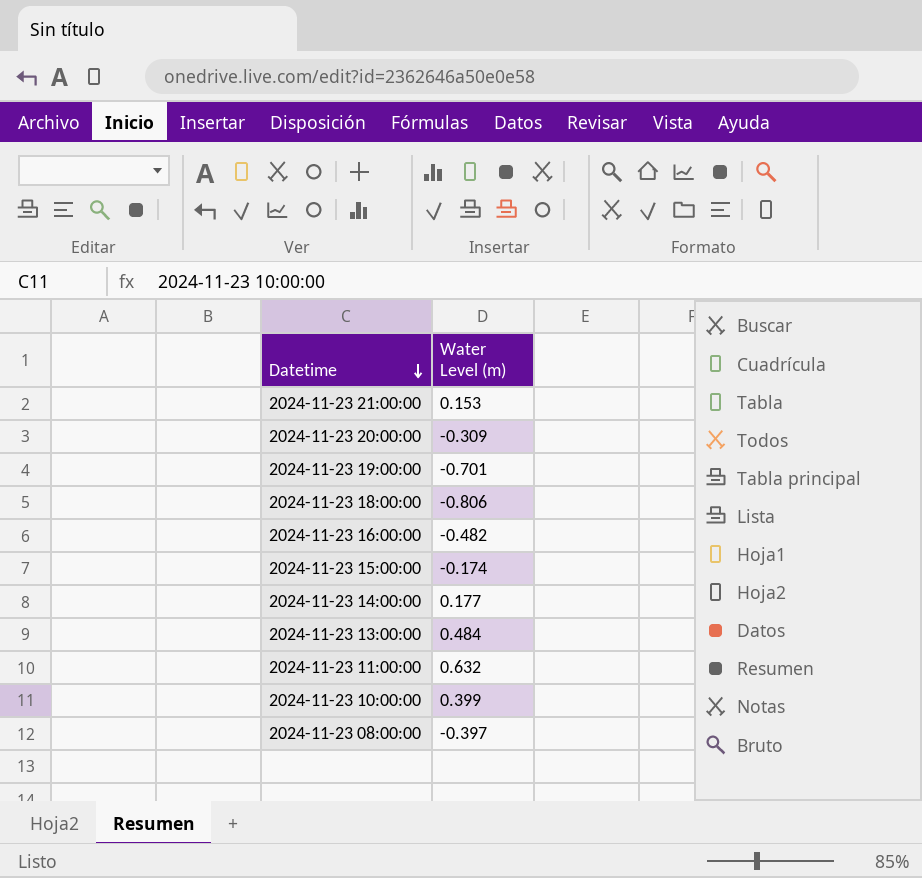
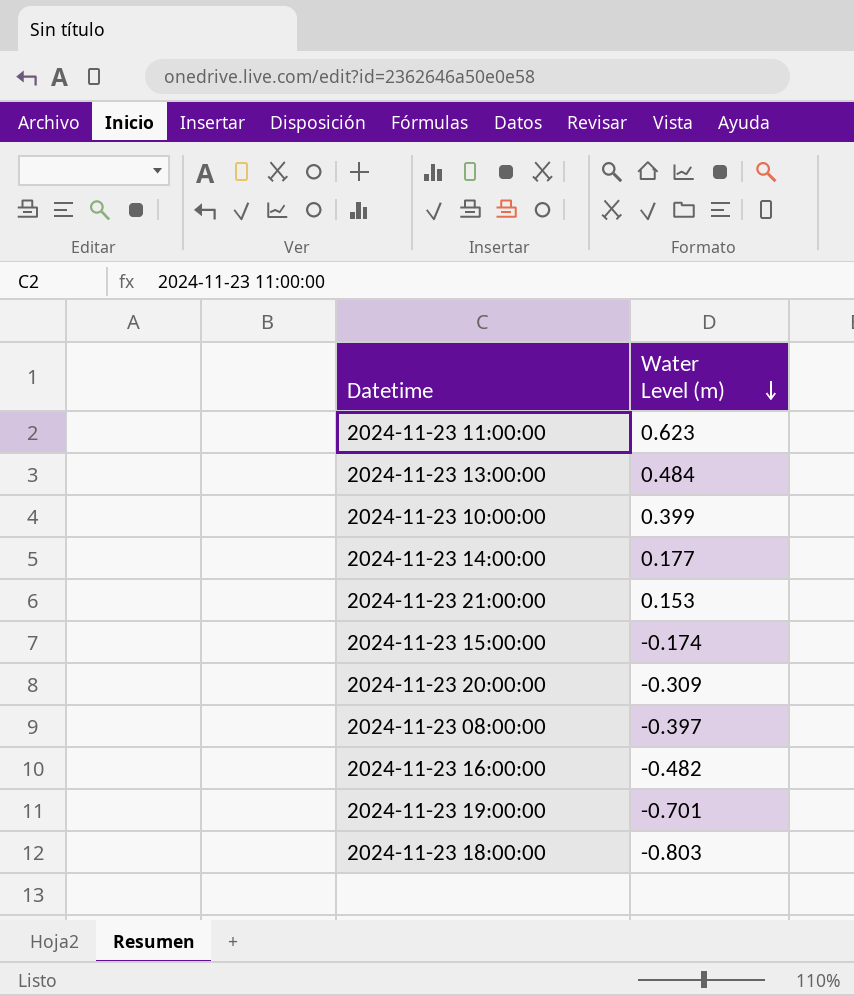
row order: Datetime descending -> Water Level (m) descending
2024-11-23 11:00:00 | Water Level (m): 0.632 -> 0.623
2024-11-23 18:00:00 | Water Level (m): -0.806 -> -0.803

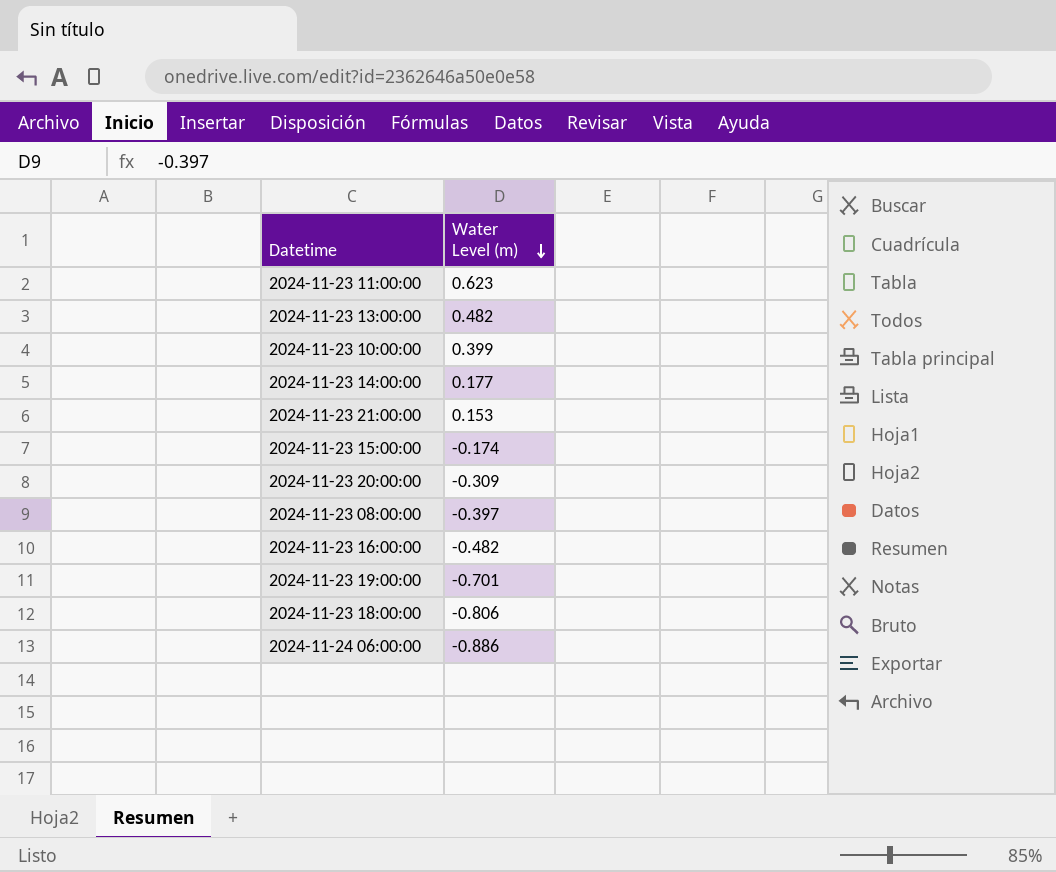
2024-11-23 13:00:00 | Water Level (m): 0.484 -> 0.482
2024-11-23 18:00:00 | Water Level (m): -0.803 -> -0.806
row 2024-11-24 06:00:00: none -> -0.886

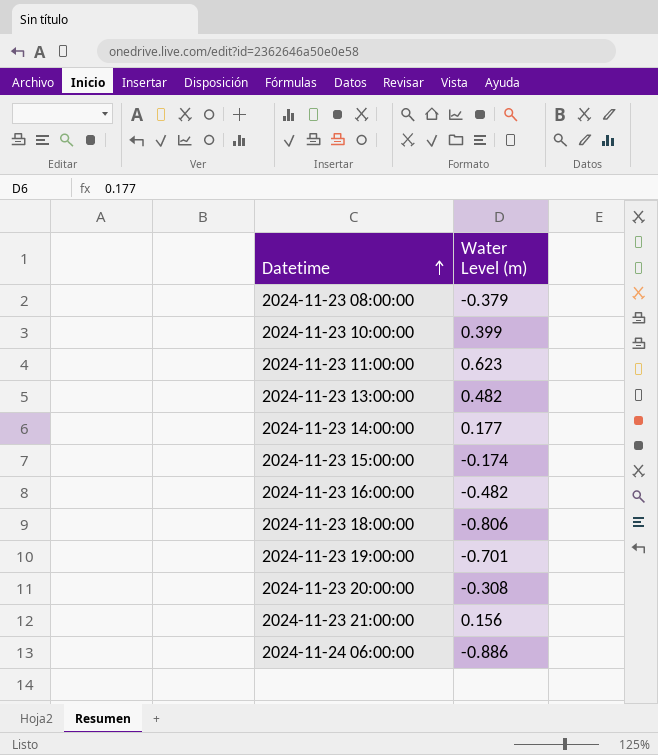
row order: Water Level (m) descending -> Datetime ascending
2024-11-23 08:00:00 | Water Level (m): -0.397 -> -0.379
2024-11-23 20:00:00 | Water Level (m): -0.309 -> -0.308
2024-11-23 21:00:00 | Water Level (m): 0.153 -> 0.156

